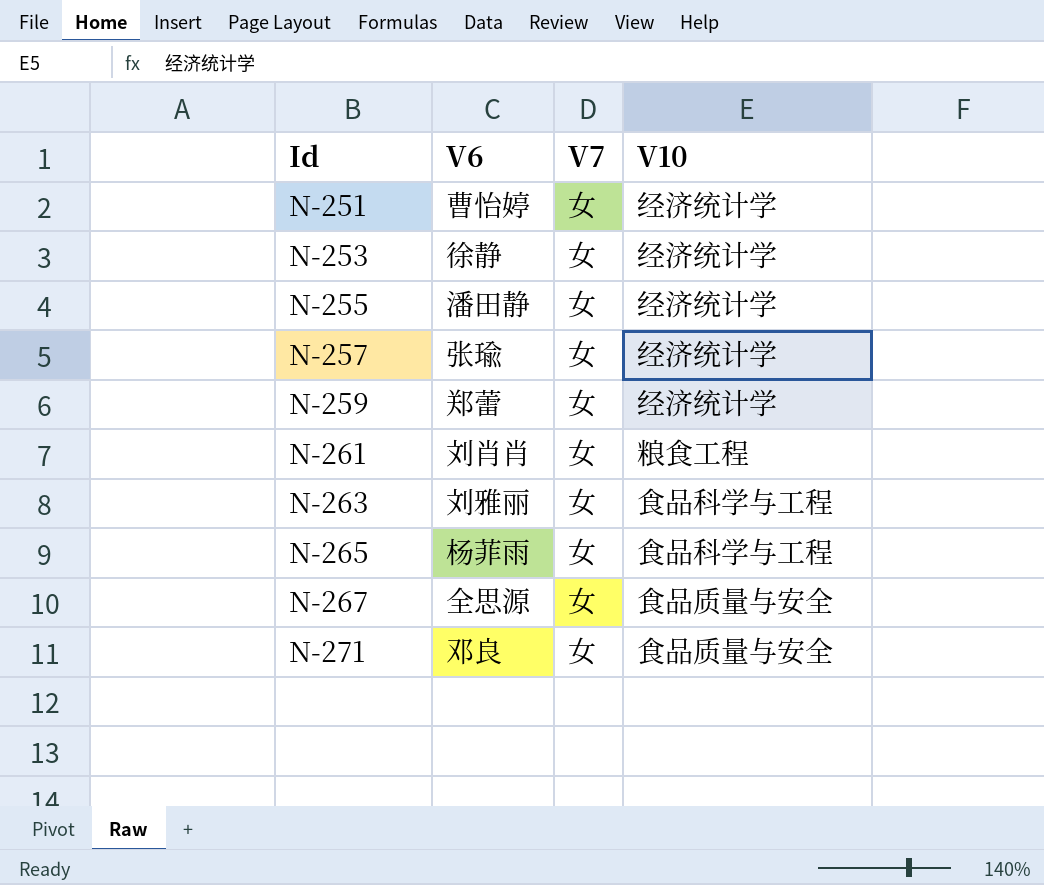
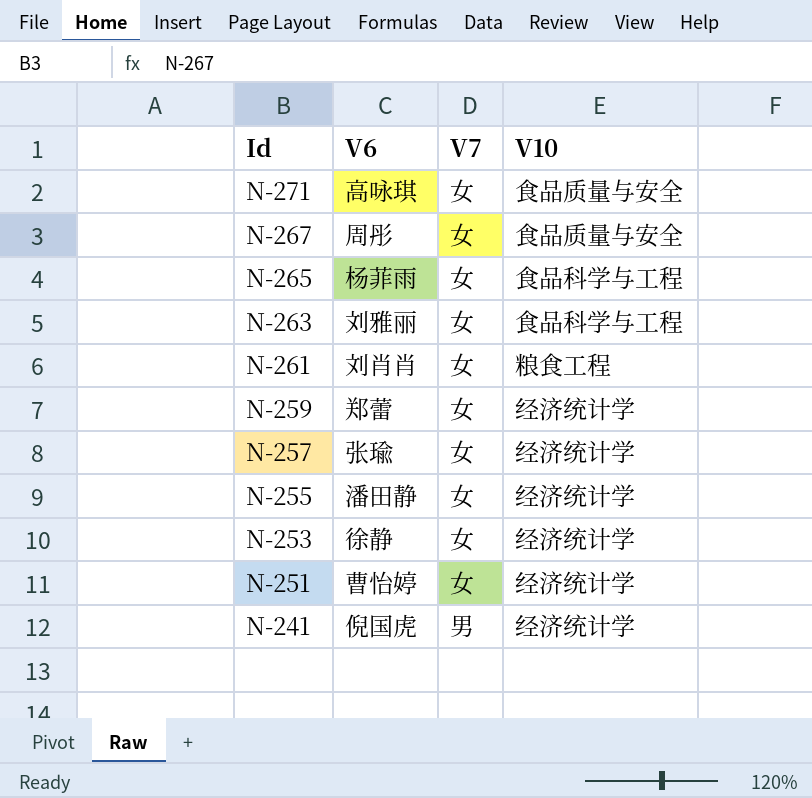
row order: Id ascending -> Id descending
N-271 | V6: 邓良 -> 高咏琪
N-267 | V6: 全思源 -> 周彤
row N-241: none -> 倪国虎 | 男 | 经济统计学

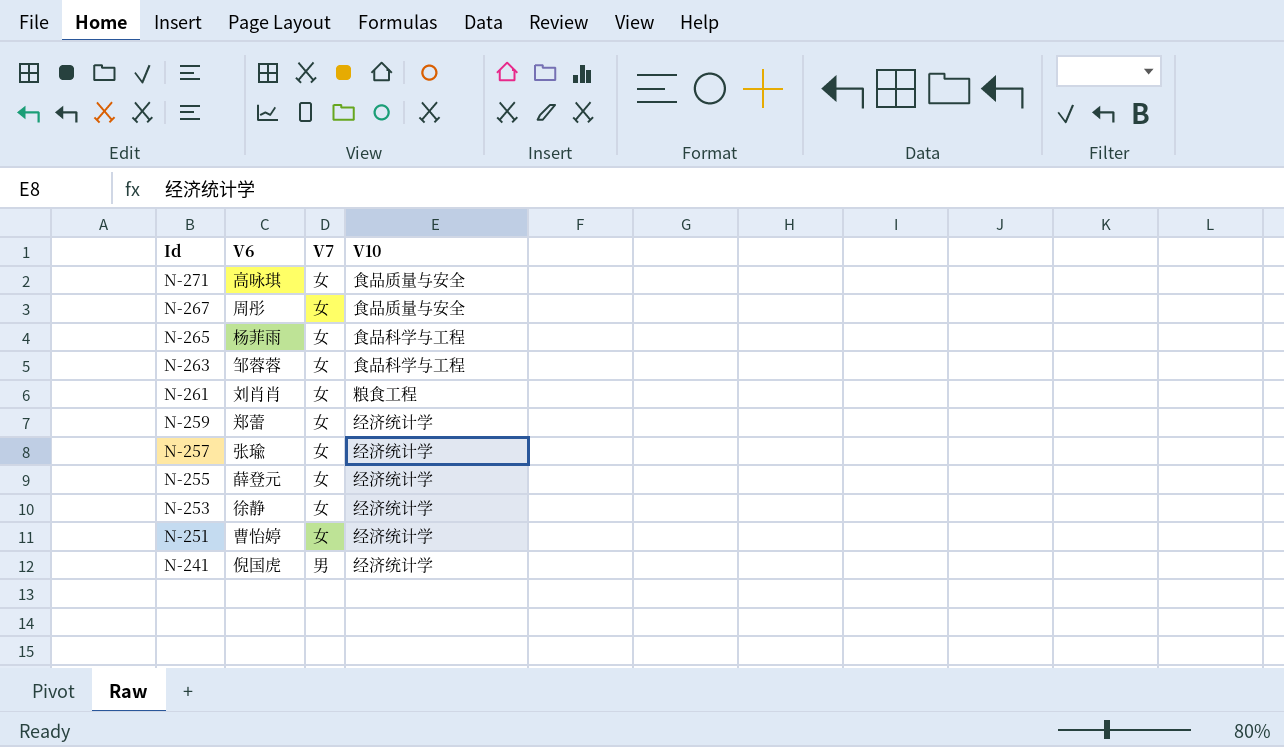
N-263 | V6: 刘雅丽 -> 邹蓉蓉
N-255 | V6: 潘田静 -> 薛登元

